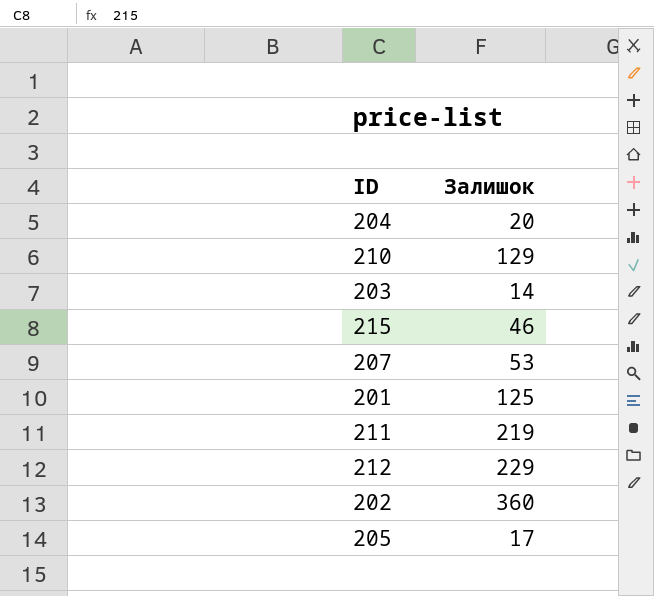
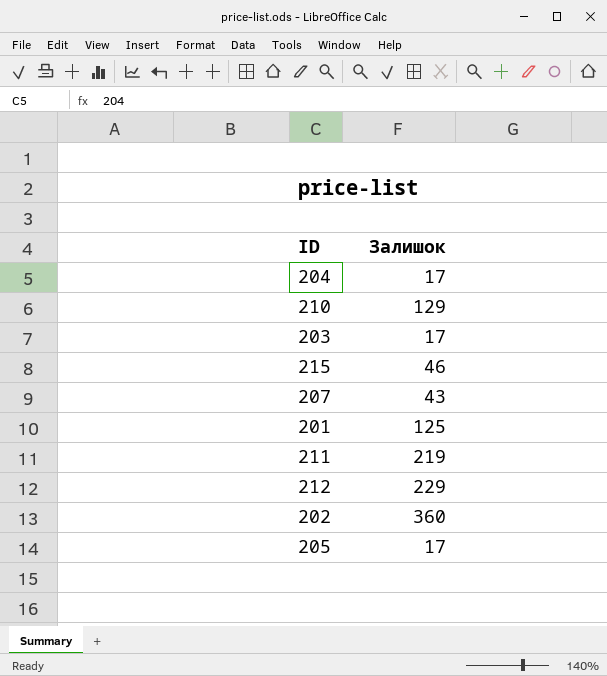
204 | Залишок: 20 -> 17
203 | Залишок: 14 -> 17
207 | Залишок: 53 -> 43

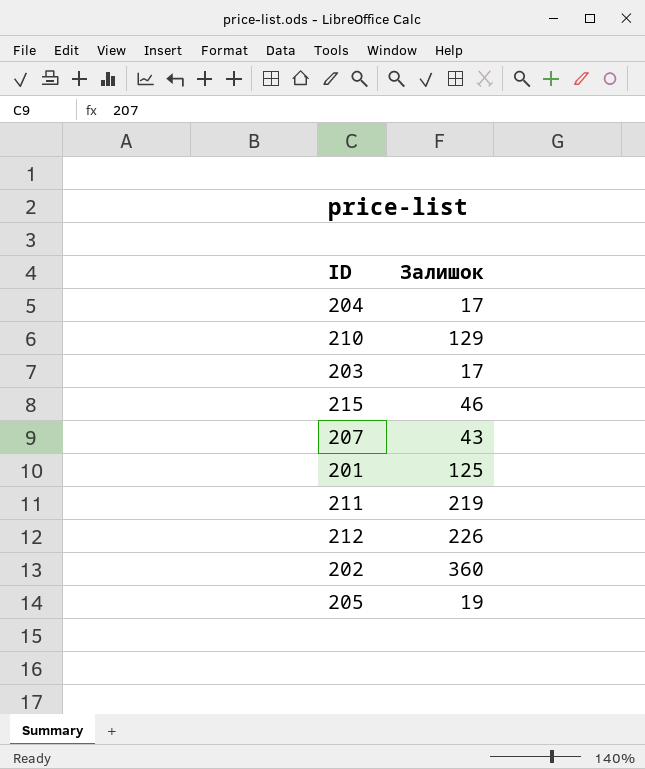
212 | Залишок: 229 -> 226
205 | Залишок: 17 -> 19

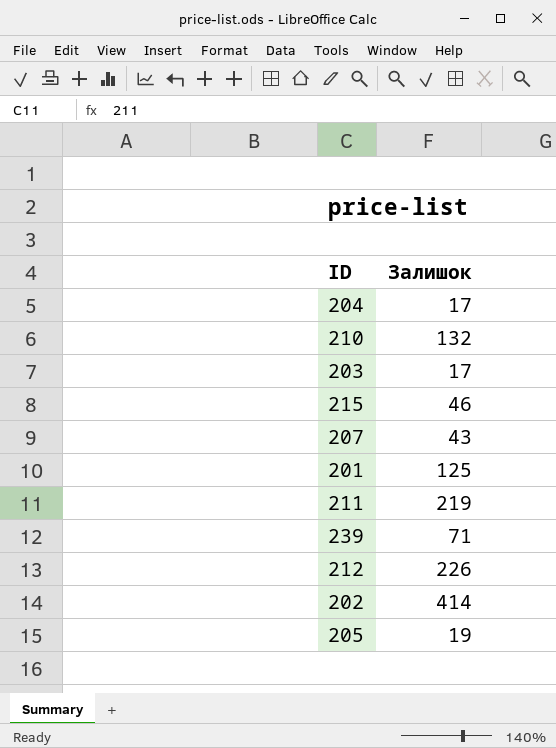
210 | Залишок: 129 -> 132
row 239: none -> 71
202 | Залишок: 360 -> 414

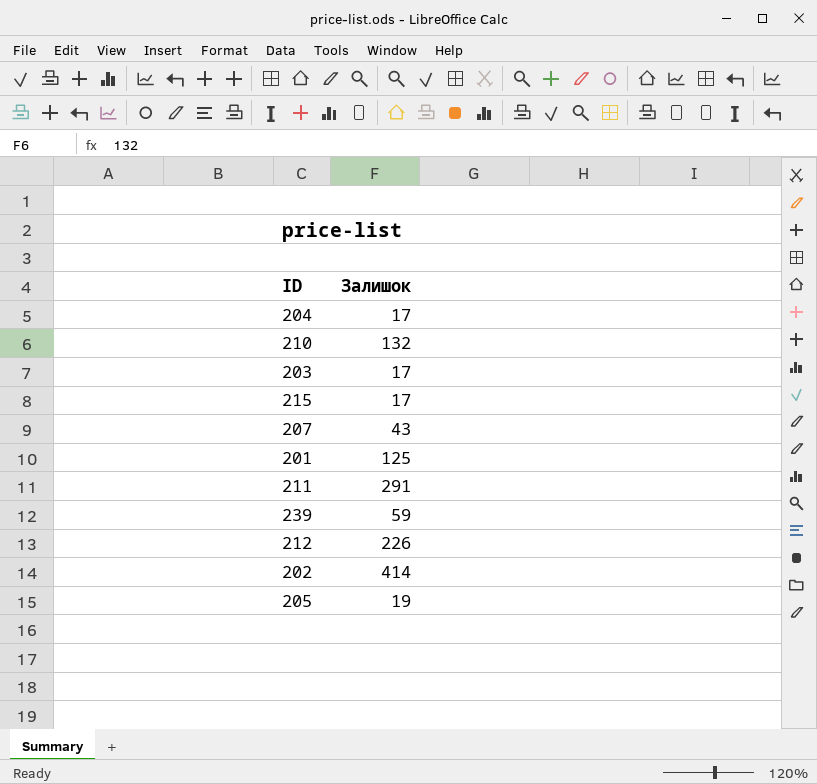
215 | Залишок: 46 -> 17
211 | Залишок: 219 -> 291
239 | Залишок: 71 -> 59

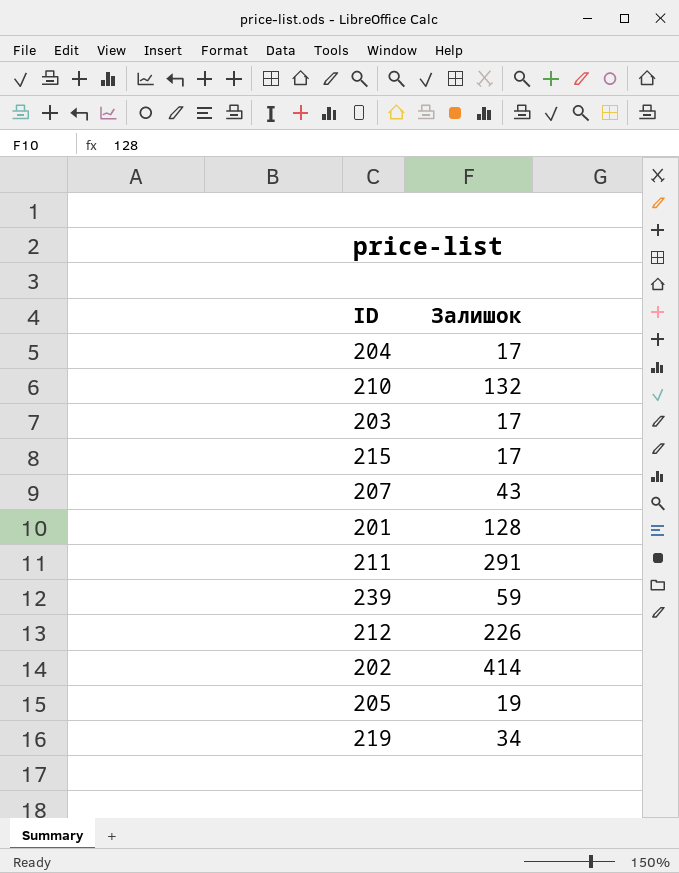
201 | Залишок: 125 -> 128
row 219: none -> 34

